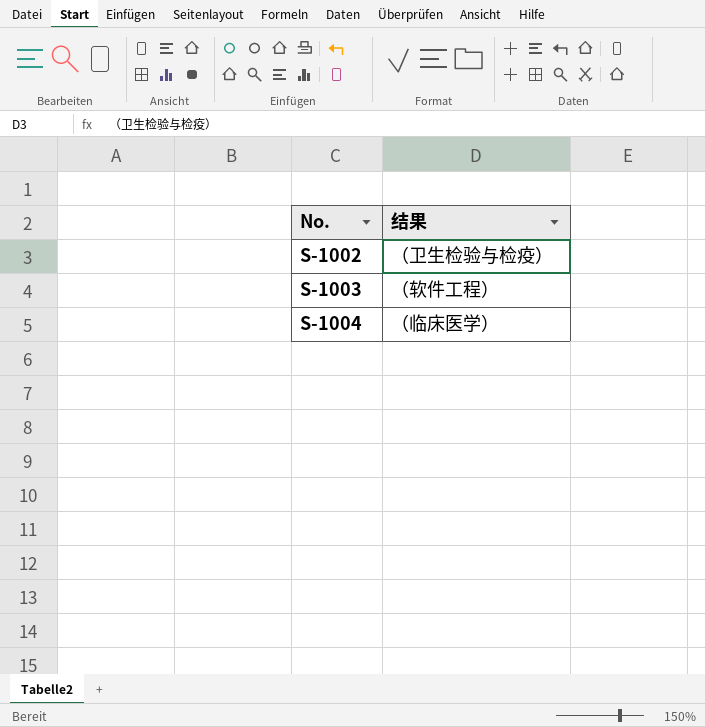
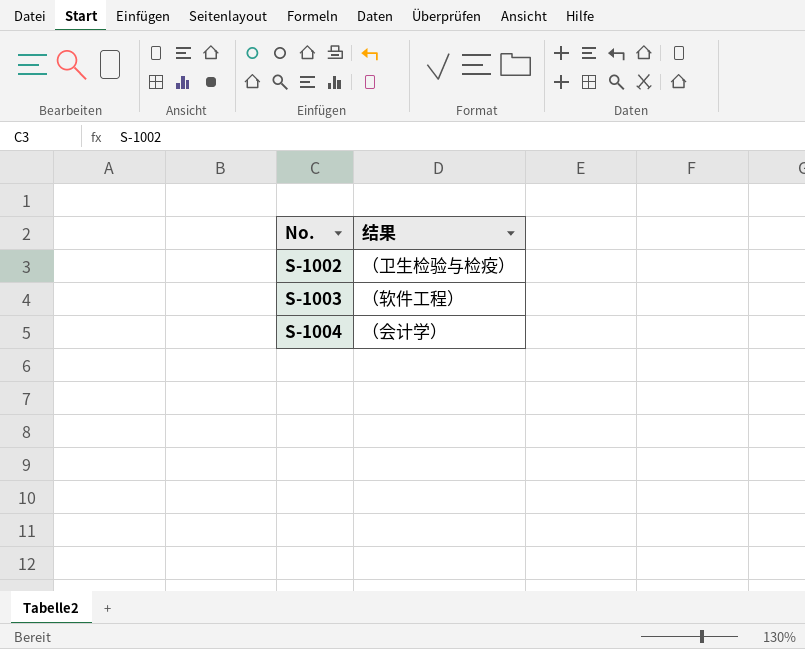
S-1004 | 结果: （临床医学） -> （会计学）

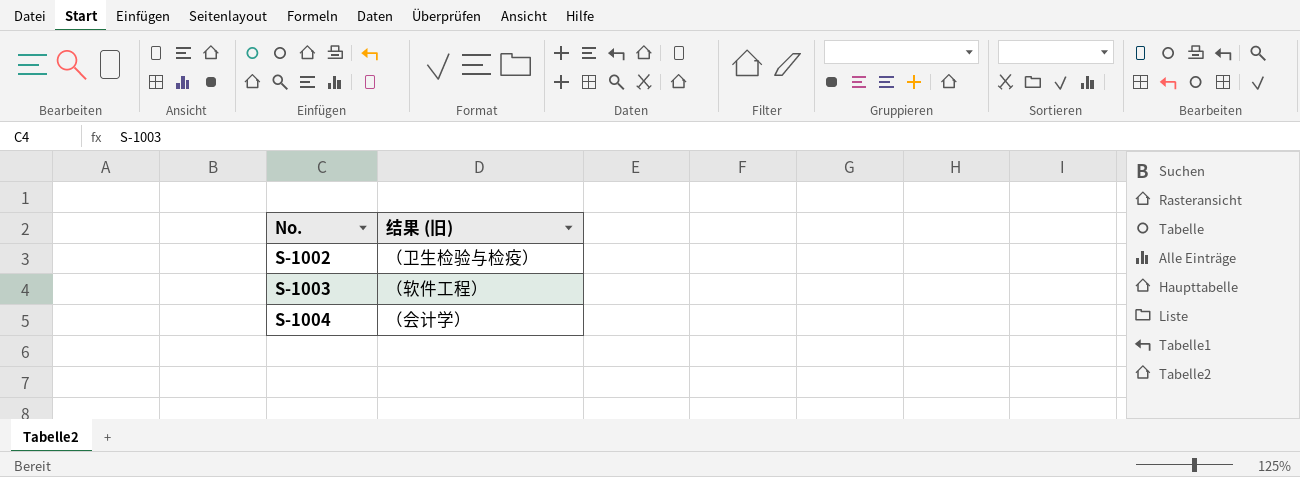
column name: 结果 -> 结果 (旧)

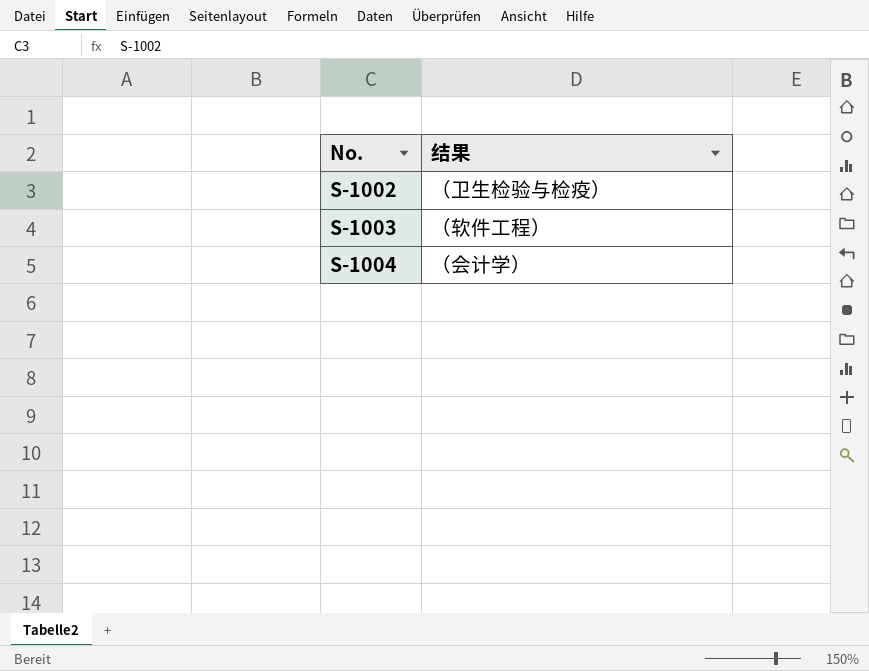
column name: 结果 (旧) -> 结果

